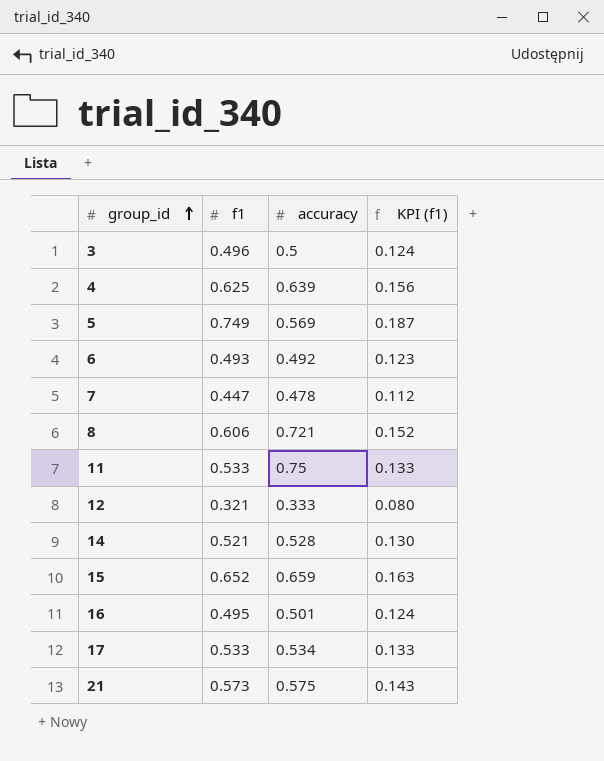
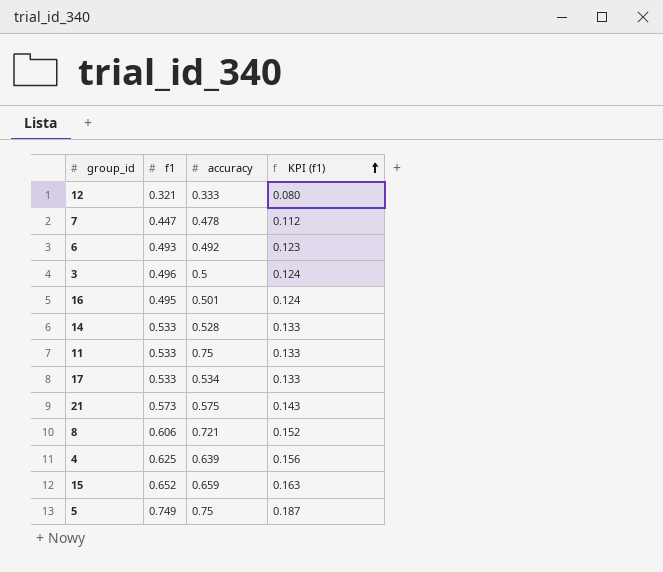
row order: group_id ascending -> KPI (f1) ascending
14 | f1: 0.521 -> 0.533
14 | KPI (f1): 0.130 -> 0.133
5 | accuracy: 0.569 -> 0.75

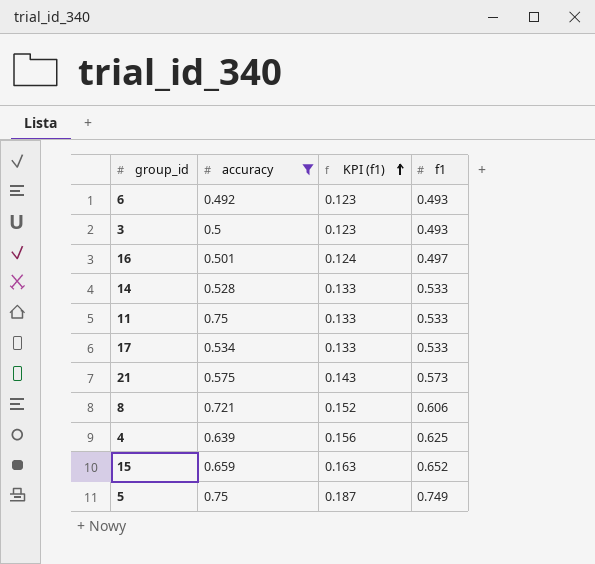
filter: none -> accuracy >= 0.492
column f1 | position: 2 -> 4
3 | KPI (f1): 0.124 -> 0.123
3 | f1: 0.496 -> 0.493
16 | f1: 0.495 -> 0.497

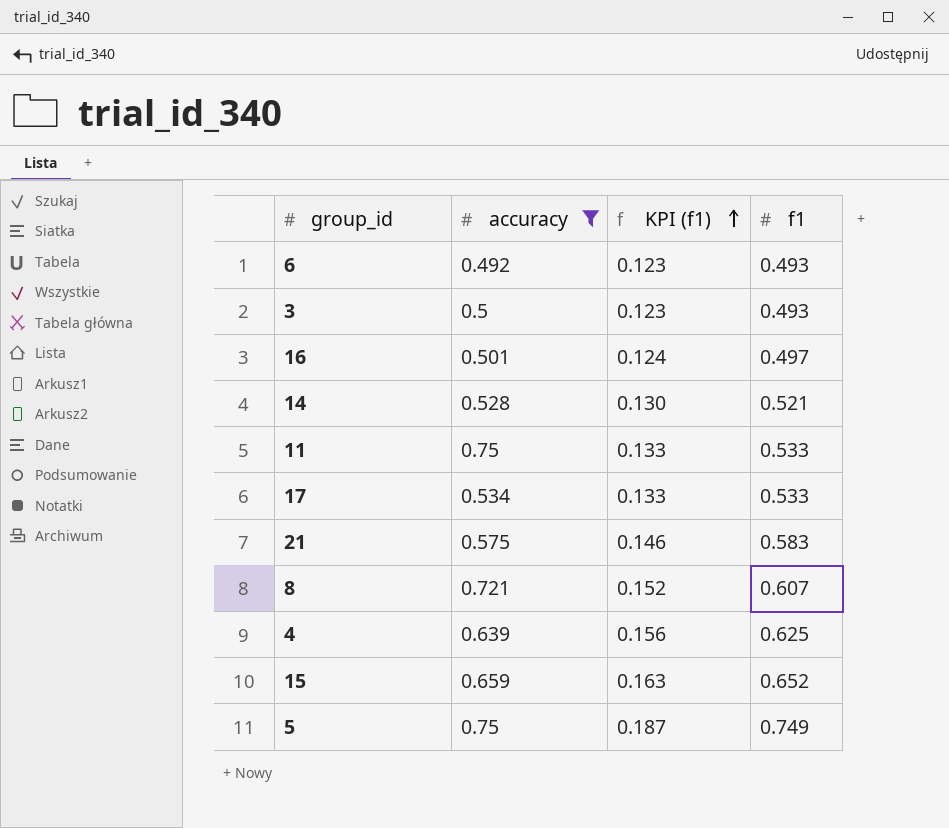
14 | KPI (f1): 0.133 -> 0.130
14 | f1: 0.533 -> 0.521
21 | KPI (f1): 0.143 -> 0.146
21 | f1: 0.573 -> 0.583
8 | f1: 0.606 -> 0.607

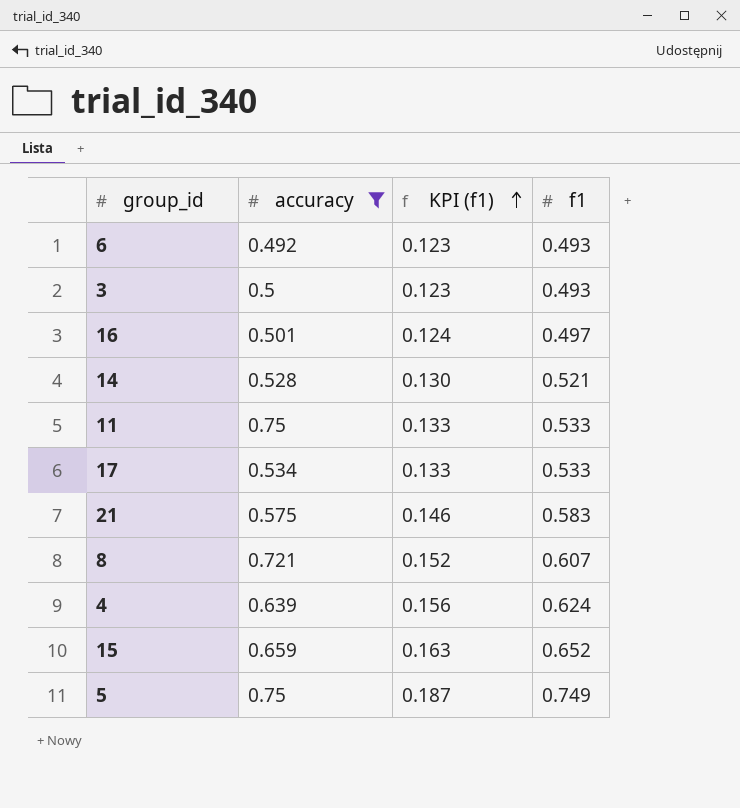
4 | f1: 0.625 -> 0.624

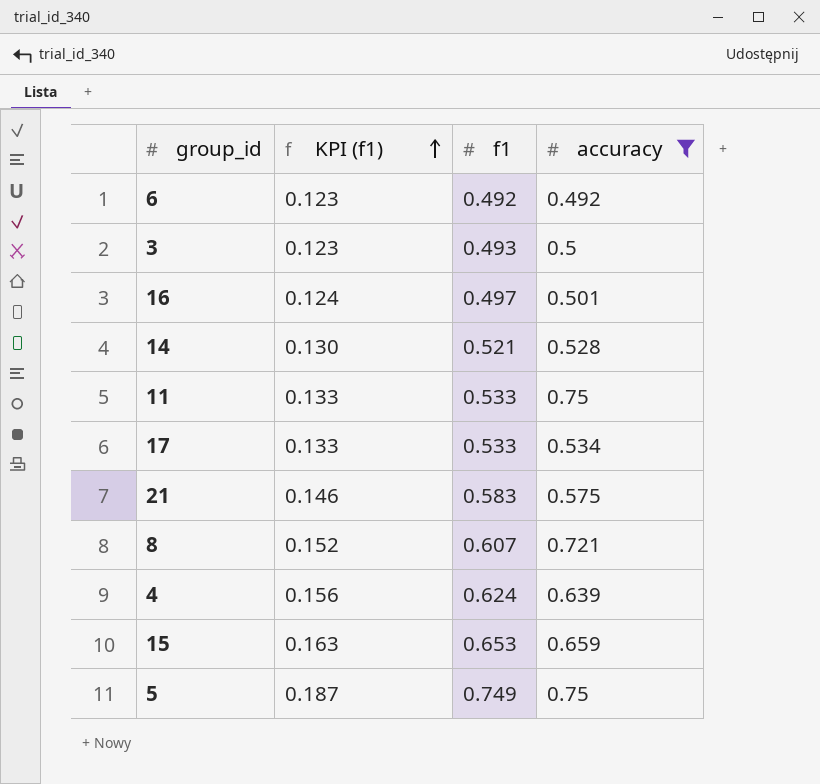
column accuracy | position: 2 -> 4
6 | f1: 0.493 -> 0.492
15 | f1: 0.652 -> 0.653

